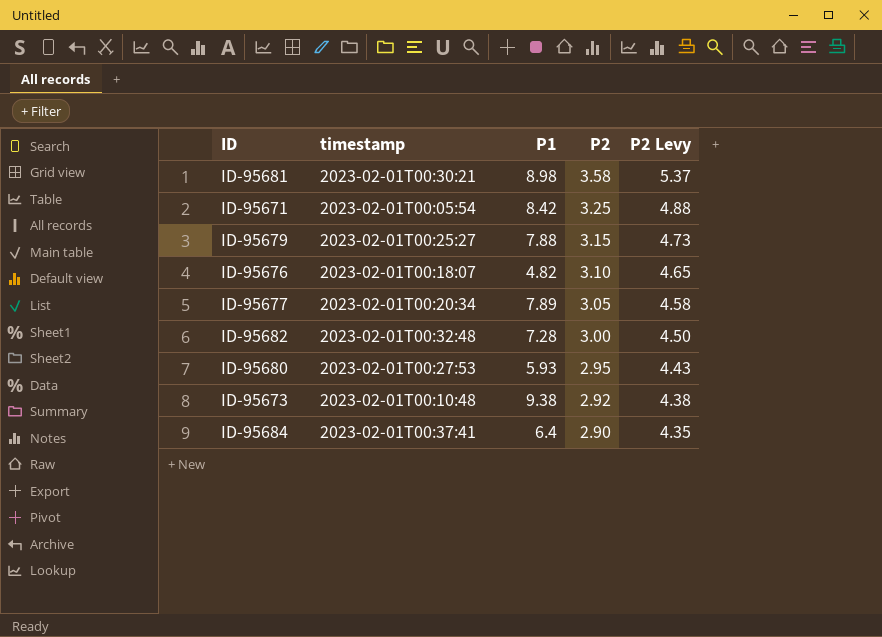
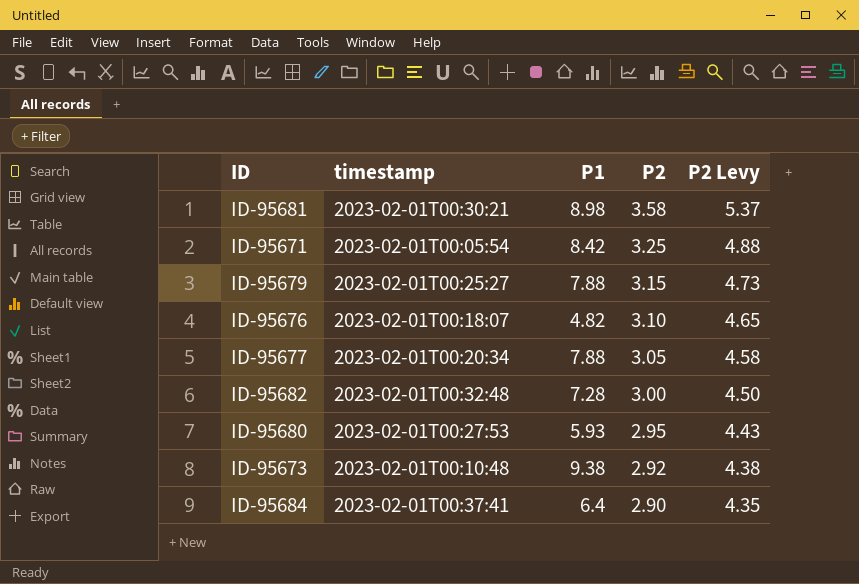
ID-95677 | P1: 7.89 -> 7.88

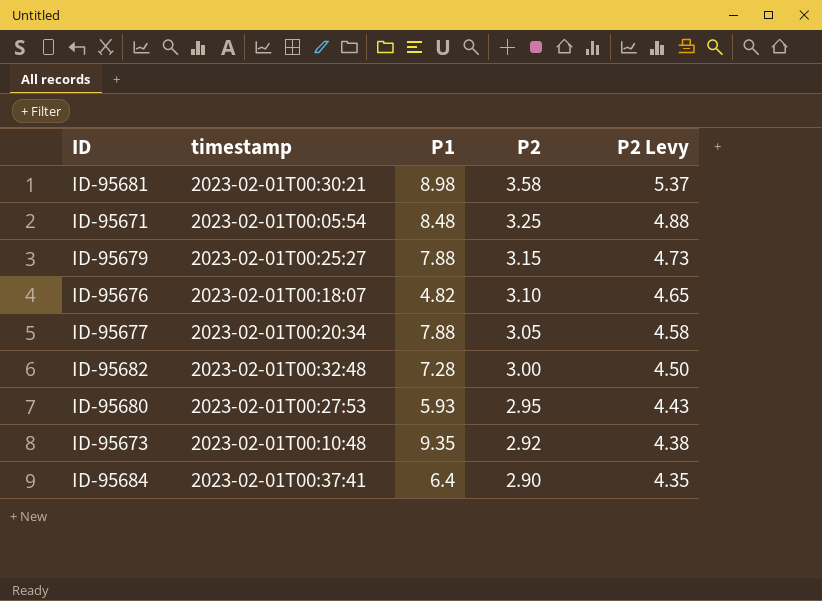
ID-95671 | P1: 8.42 -> 8.48
ID-95673 | P1: 9.38 -> 9.35

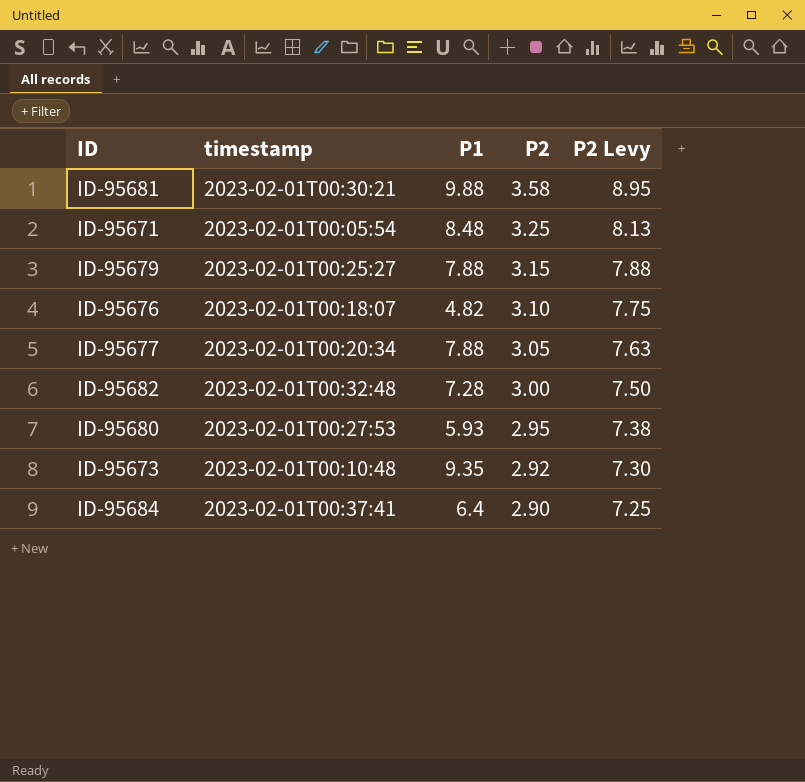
column P2 Levy | formula: [P2] * 1.5 -> [P2] * 2.5
ID-95681 | P1: 8.98 -> 9.88

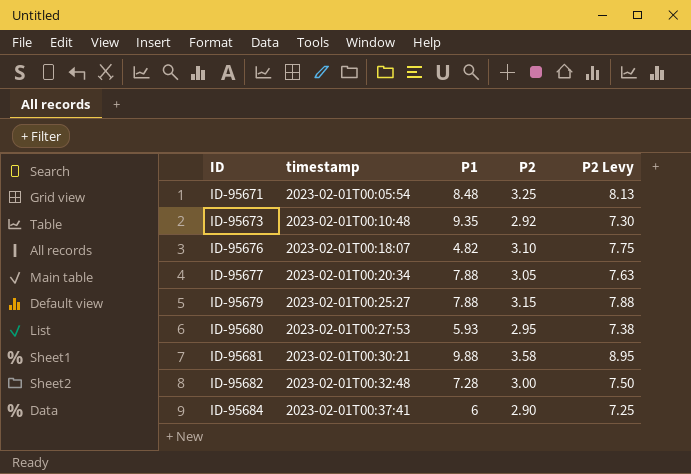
row order: P2 descending -> ID ascending
ID-95684 | P1: 6.4 -> 6

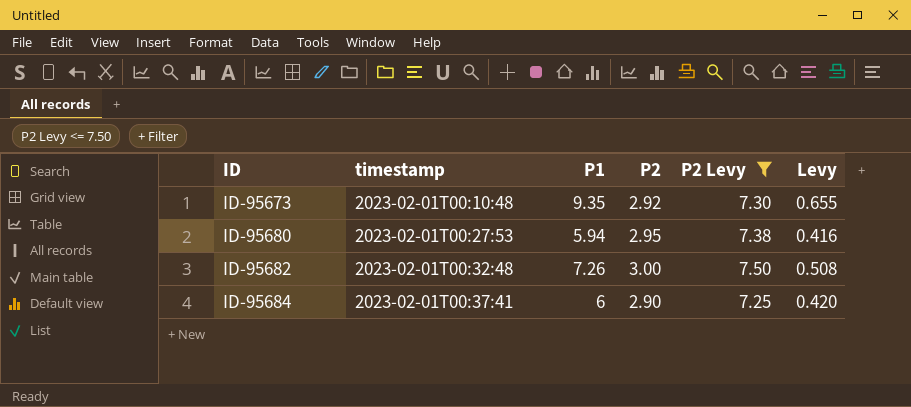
filter: none -> P2 Levy <= 7.50
column Levy | formula: none -> [P1] * 0.07
ID-95680 | P1: 5.93 -> 5.94
ID-95682 | P1: 7.28 -> 7.26

